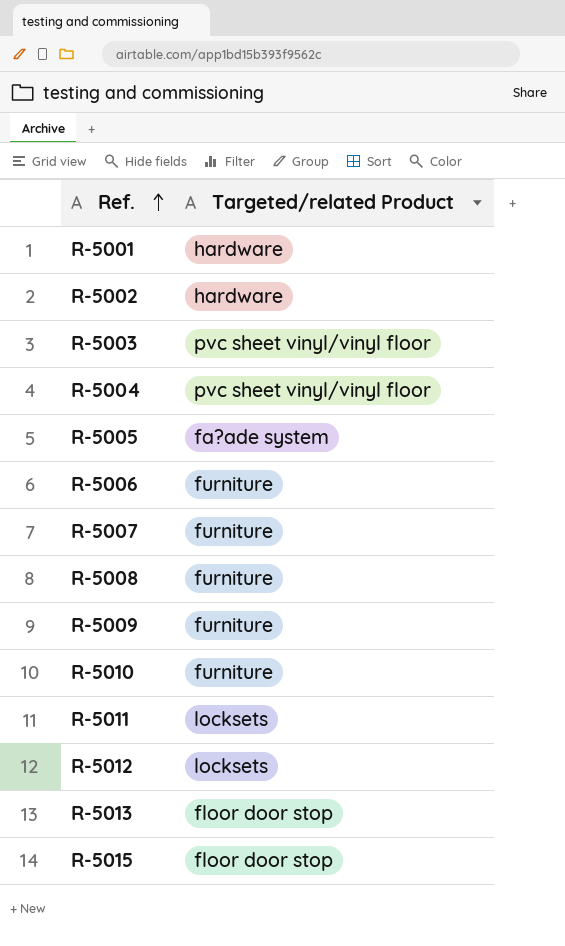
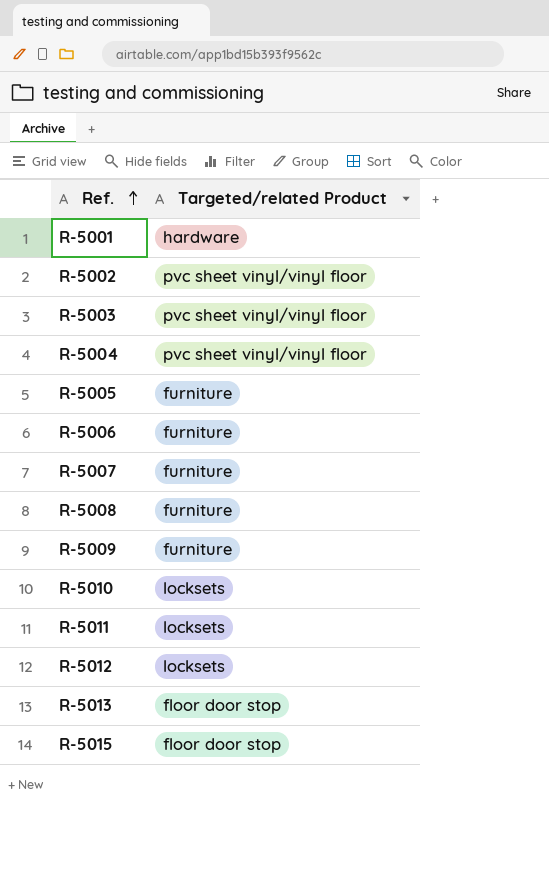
R-5002 | Targeted/related Product: hardware -> pvc sheet vinyl/vinyl floor
R-5005 | Targeted/related Product: fa?ade system -> furniture
R-5010 | Targeted/related Product: furniture -> locksets

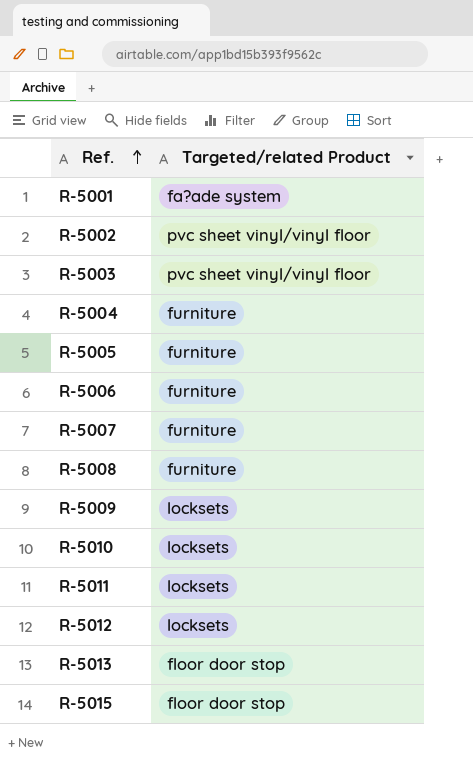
R-5001 | Targeted/related Product: hardware -> fa?ade system
R-5004 | Targeted/related Product: pvc sheet vinyl/vinyl floor -> furniture
R-5009 | Targeted/related Product: furniture -> locksets

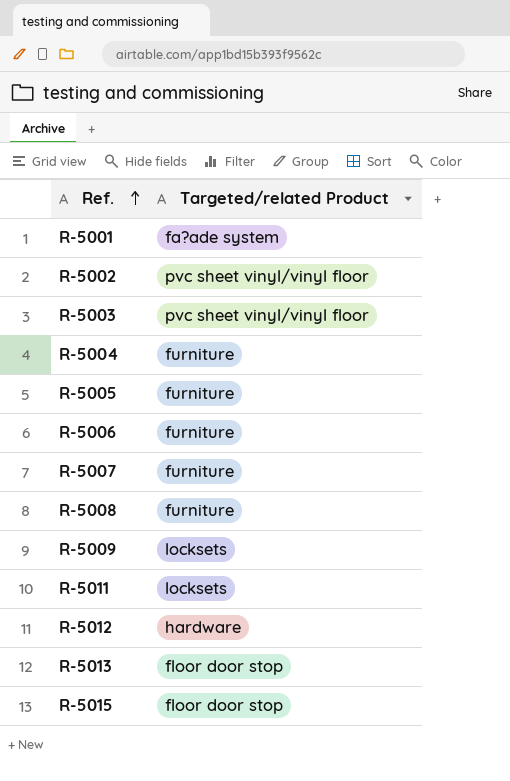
row R-5010: locksets -> none
R-5012 | Targeted/related Product: locksets -> hardware

